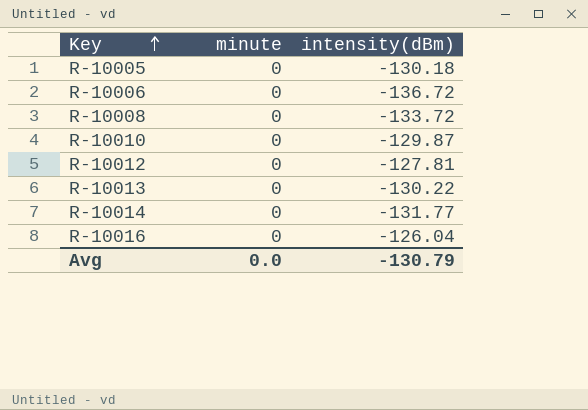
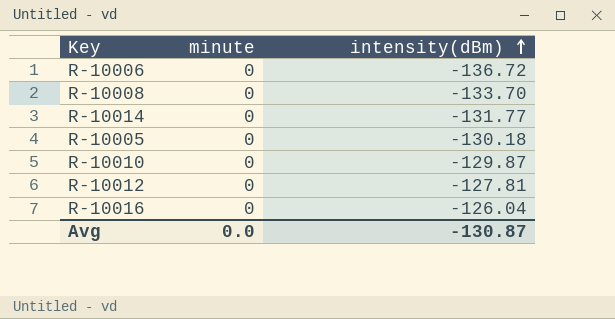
row order: Key ascending -> intensity(dBm) ascending
row R-10013: 0 | -130.22 -> none
R-10008 | intensity(dBm): -133.72 -> -133.70
Avg | intensity(dBm): -130.79 -> -130.87

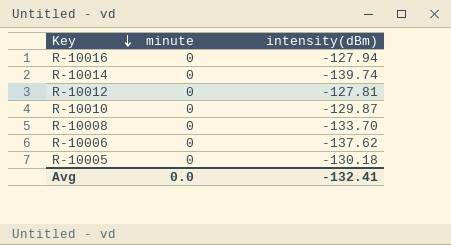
row order: intensity(dBm) ascending -> Key descending
R-10016 | intensity(dBm): -126.04 -> -127.94
R-10014 | intensity(dBm): -131.77 -> -139.74
R-10006 | intensity(dBm): -136.72 -> -137.62
Avg | intensity(dBm): -130.87 -> -132.41

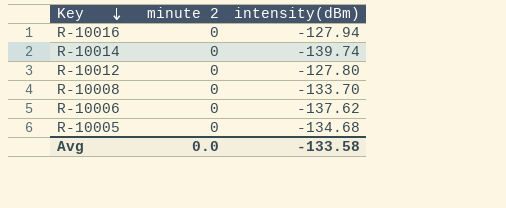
column name: minute -> minute 2
row R-10010: 0 | -129.87 -> none
R-10012 | intensity(dBm): -127.81 -> -127.80
R-10005 | intensity(dBm): -130.18 -> -134.68
Avg | intensity(dBm): -132.41 -> -133.58

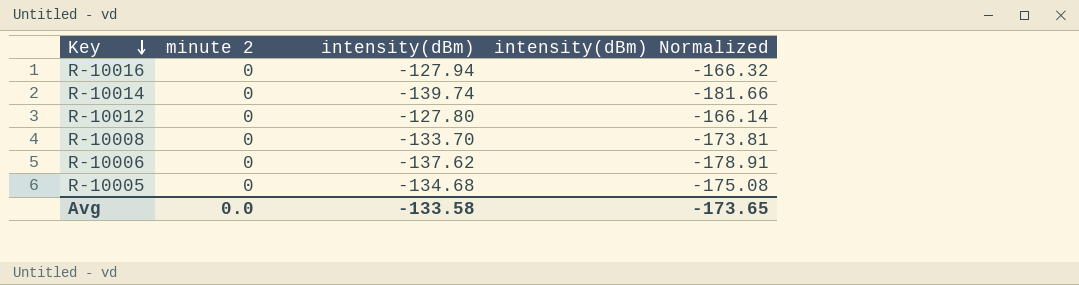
column intensity(dBm) Normalized | formula: none -> [intensity(dBm)] * 1.3

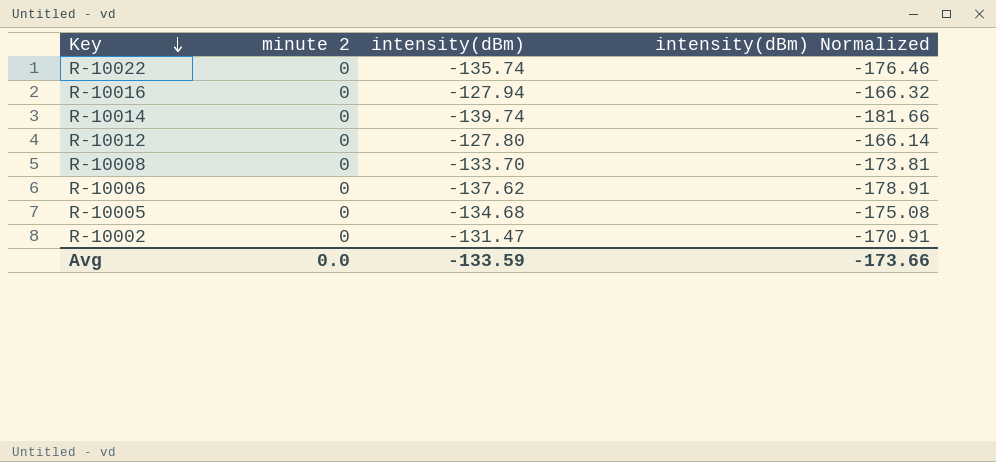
row R-10022: none -> 0 | -135.74 | -176.46
row R-10002: none -> 0 | -131.47 | -170.91
Avg | intensity(dBm): -133.58 -> -133.59
Avg | intensity(dBm) Normalized: -173.65 -> -173.66

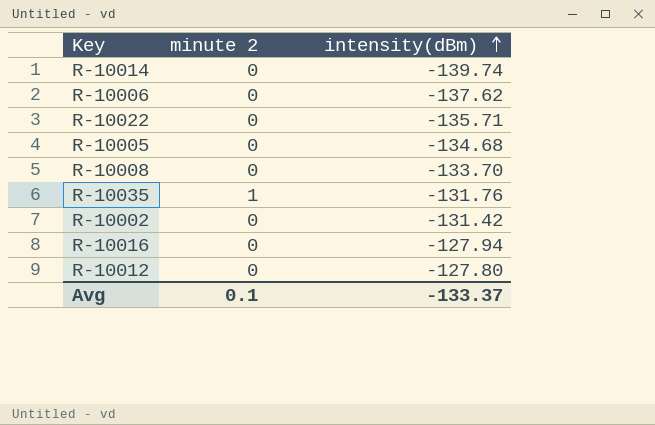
row order: Key descending -> intensity(dBm) ascending
column intensity(dBm) Normalized | formula: [intensity(dBm)] * 1.3 -> none
R-10022 | intensity(dBm): -135.74 -> -135.71
row R-10035: none -> 1 | -131.76
R-10002 | intensity(dBm): -131.47 -> -131.42
Avg | minute 2: 0.0 -> 0.1
Avg | intensity(dBm): -133.59 -> -133.37

